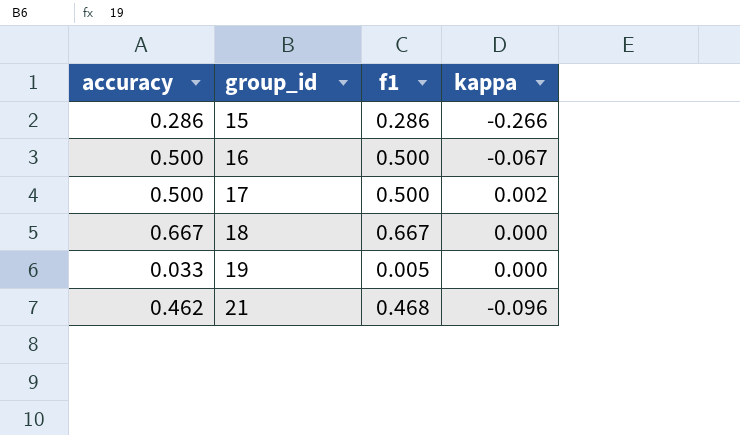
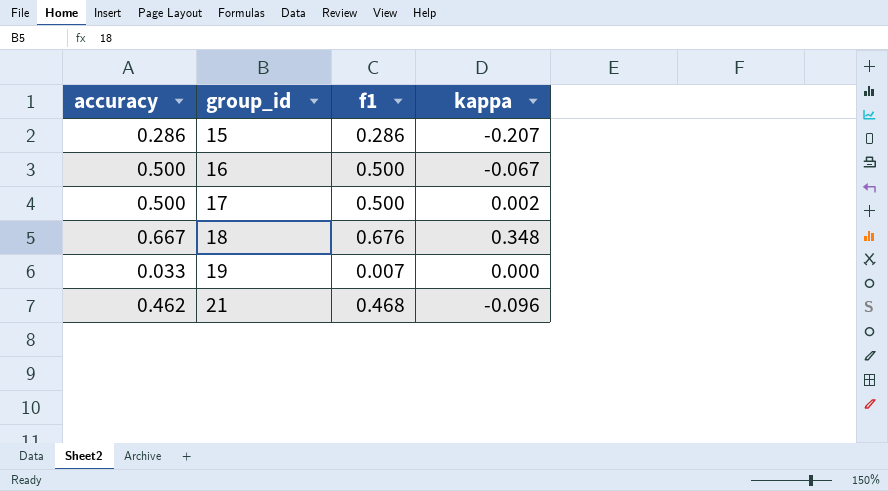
15 | kappa: -0.266 -> -0.207
18 | f1: 0.667 -> 0.676
18 | kappa: 0.000 -> 0.348
19 | f1: 0.005 -> 0.007

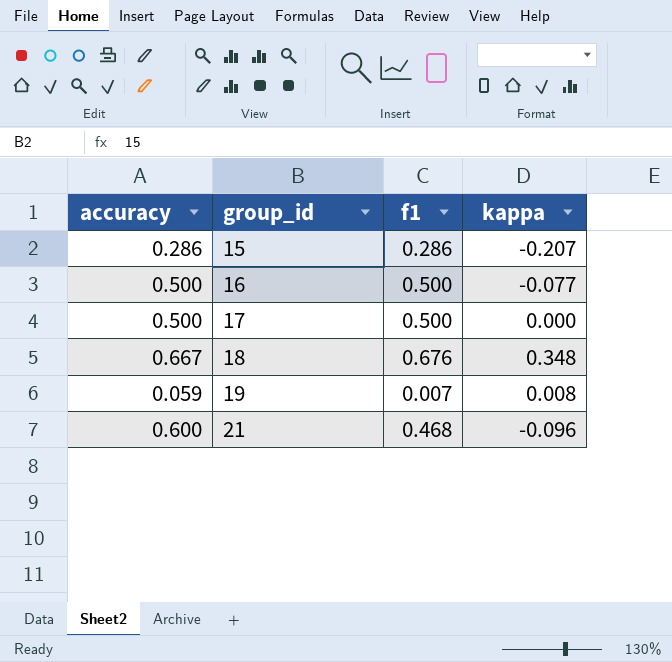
16 | kappa: -0.067 -> -0.077
17 | kappa: 0.002 -> 0.000
19 | accuracy: 0.033 -> 0.059
19 | kappa: 0.000 -> 0.008
21 | accuracy: 0.462 -> 0.600

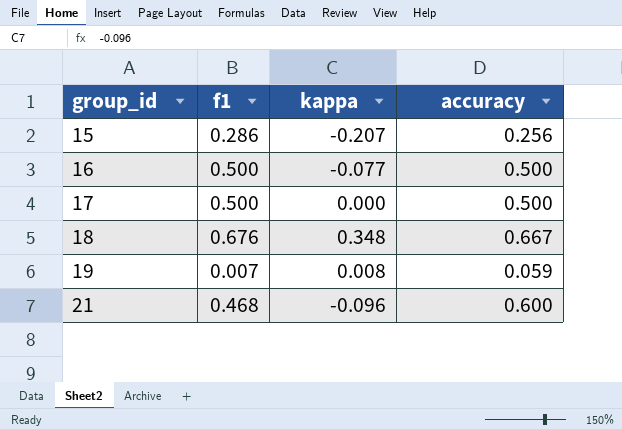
column accuracy | position: 1 -> 4
15 | accuracy: 0.286 -> 0.256

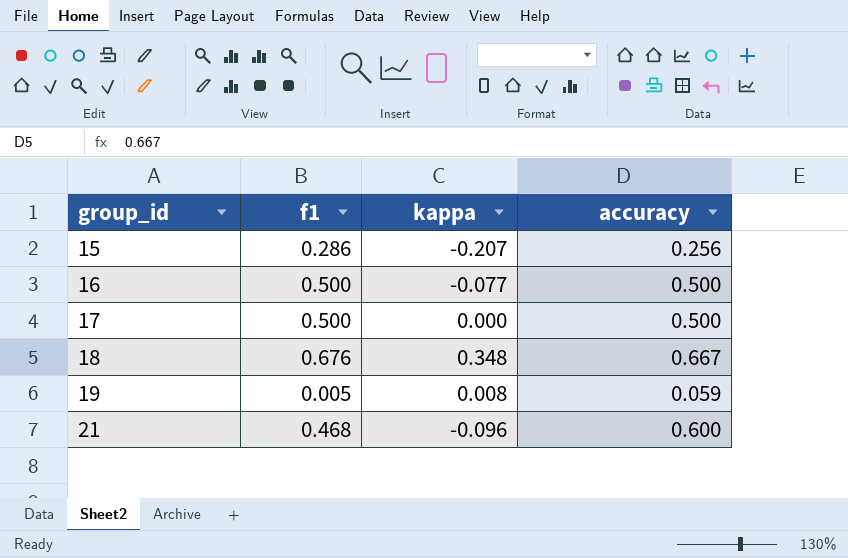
19 | f1: 0.007 -> 0.005

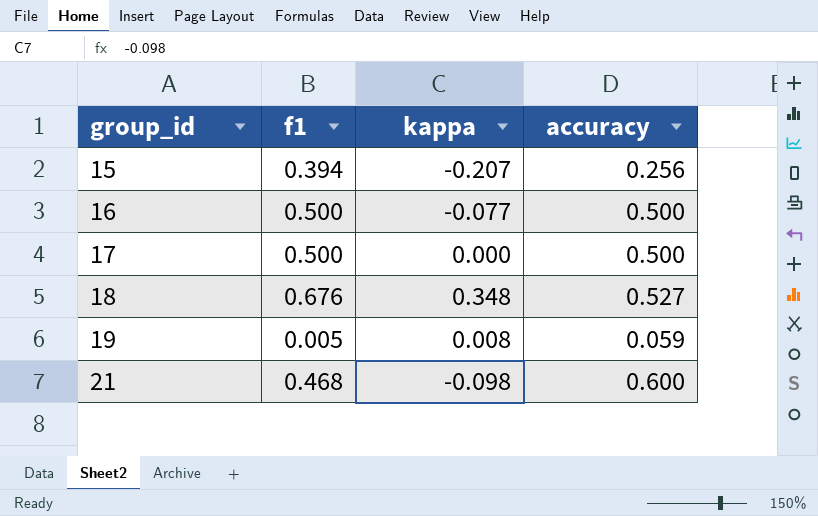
15 | f1: 0.286 -> 0.394
18 | accuracy: 0.667 -> 0.527
21 | kappa: -0.096 -> -0.098

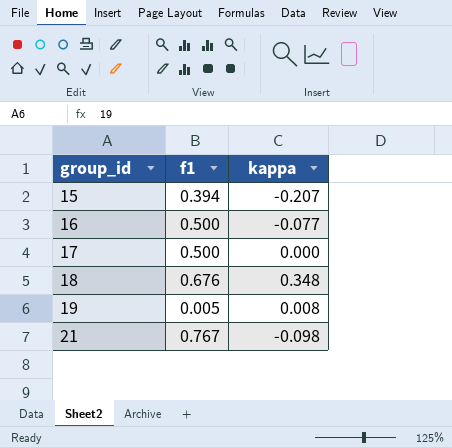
column accuracy | position: 4 -> none
21 | f1: 0.468 -> 0.767

